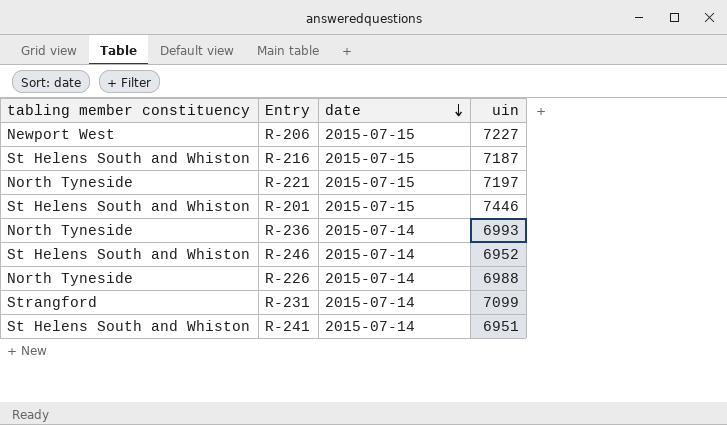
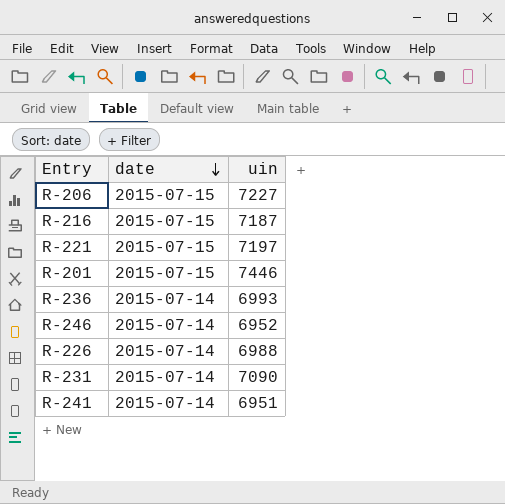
column tabling member constituency | position: 1 -> none
R-231 | uin: 7099 -> 7090

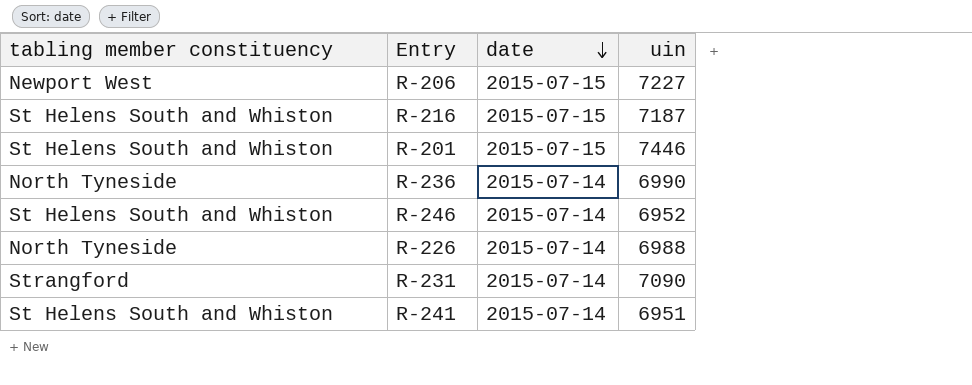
column tabling member constituency | position: none -> 1
row R-221: 2015-07-15 | 7197 -> none
R-236 | uin: 6993 -> 6990

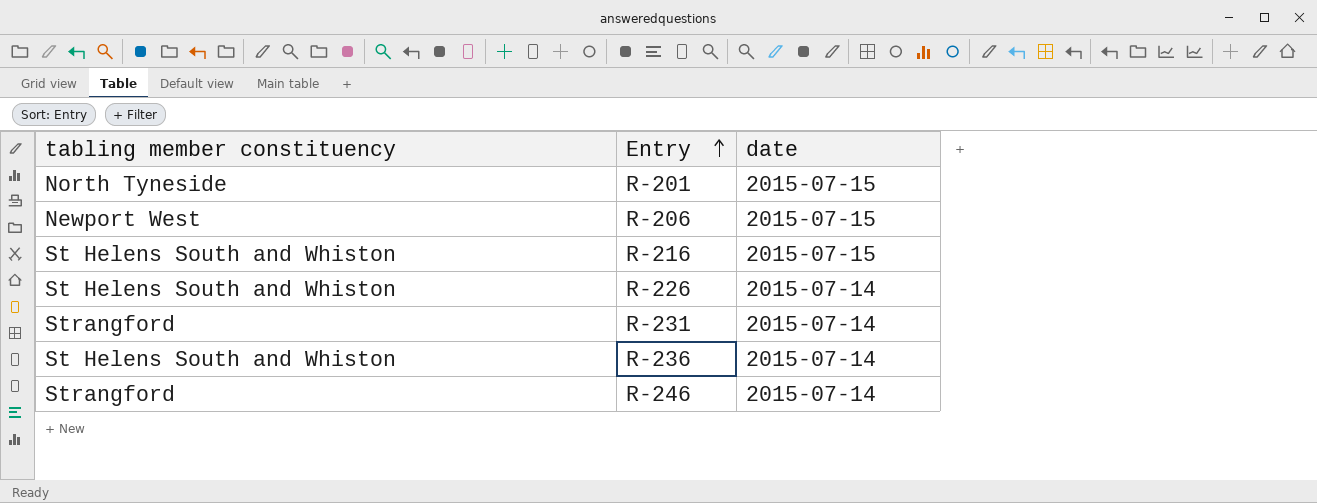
row order: date descending -> Entry ascending
column uin | position: 4 -> none
row R-241: St Helens South and Whiston | 2015-07-14 | 6951 -> none
R-201 | tabling member constituency: St Helens South and Whiston -> North Tyneside
R-226 | tabling member constituency: North Tyneside -> St Helens South and Whiston
R-236 | tabling member constituency: North Tyneside -> St Helens South and Whiston
R-246 | tabling member constituency: St Helens South and Whiston -> Strangford

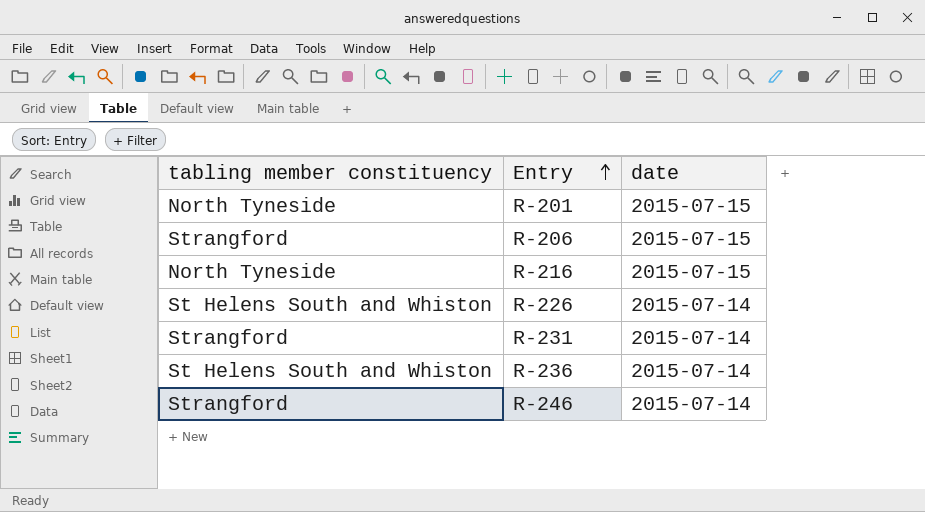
R-206 | tabling member constituency: Newport West -> Strangford
R-216 | tabling member constituency: St Helens South and Whiston -> North Tyneside

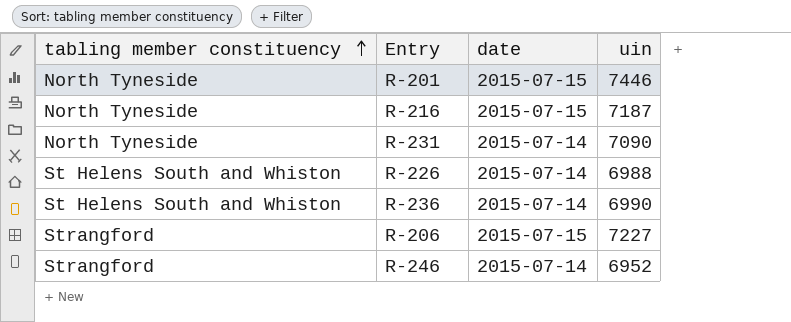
row order: Entry ascending -> tabling member constituency ascending
column uin | position: none -> 4
R-231 | tabling member constituency: Strangford -> North Tyneside

